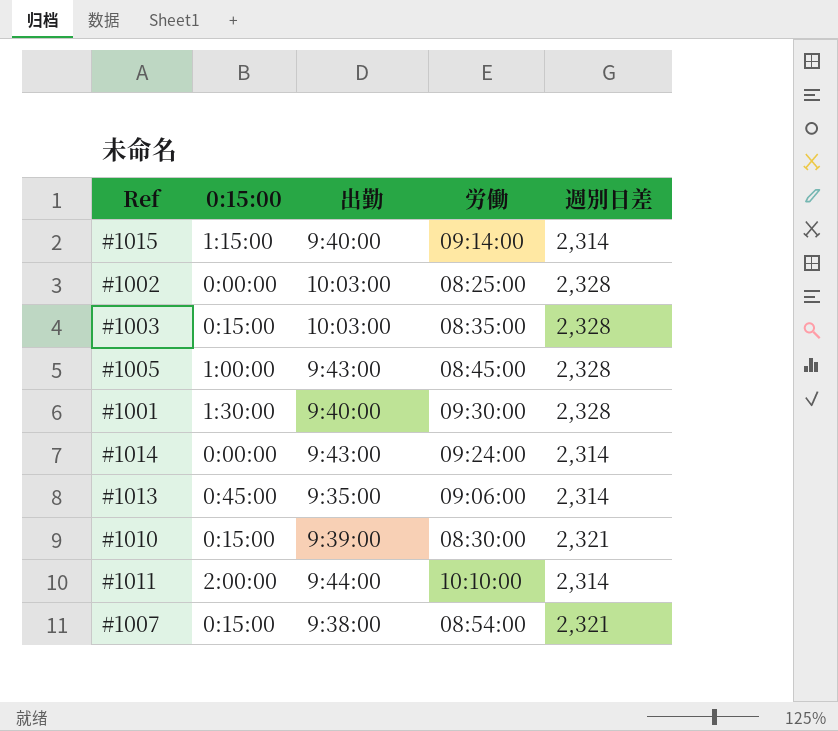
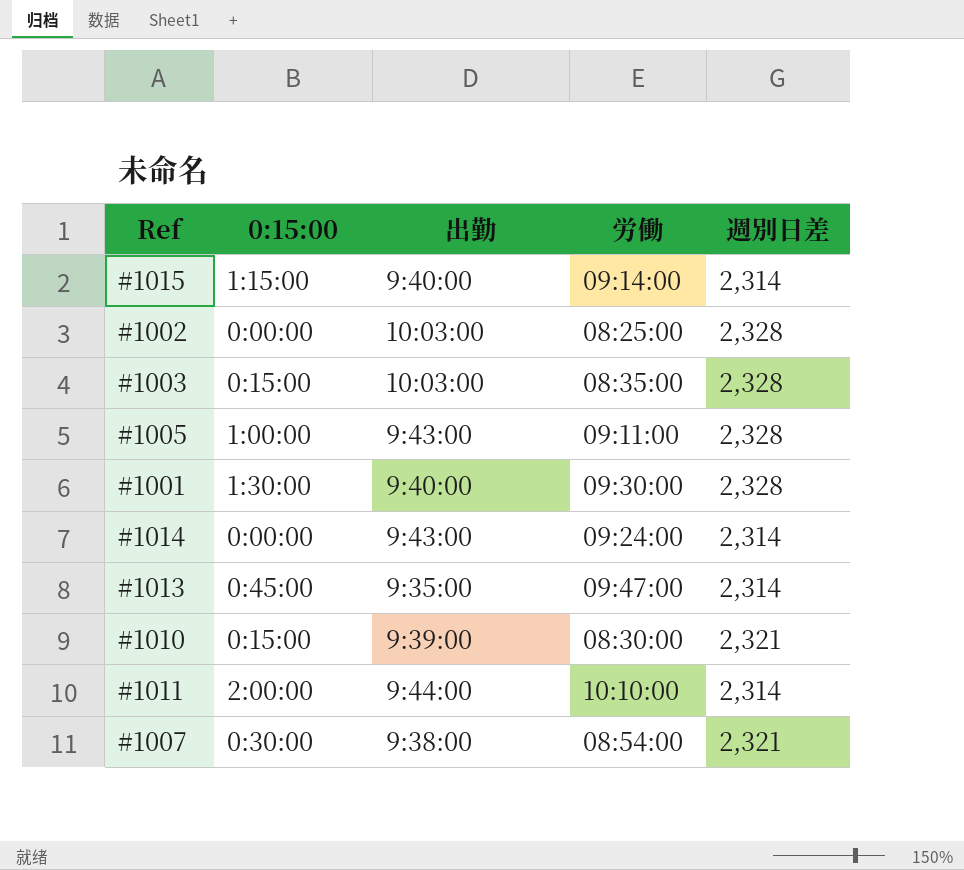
#1005 | 労働: 08:45:00 -> 09:11:00
#1013 | 労働: 09:06:00 -> 09:47:00
#1007 | 0:15:00: 0:15:00 -> 0:30:00

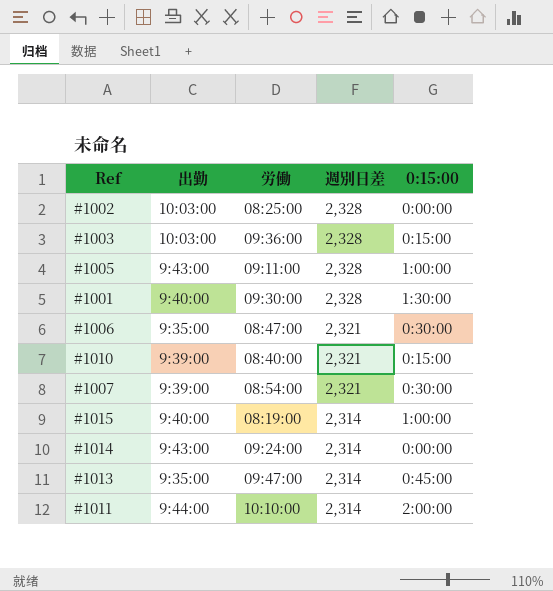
row order: none -> 週別日差 descending
column 0:15:00 | position: 2 -> 5
#1003 | 労働: 08:35:00 -> 09:36:00
row #1006: none -> 9:35:00 | 08:47:00 | 2,321 | 0:30:00
#1010 | 労働: 08:30:00 -> 08:40:00
#1007 | 出勤: 9:38:00 -> 9:39:00
#1015 | 労働: 09:14:00 -> 08:19:00
#1015 | 0:15:00: 1:15:00 -> 1:00:00

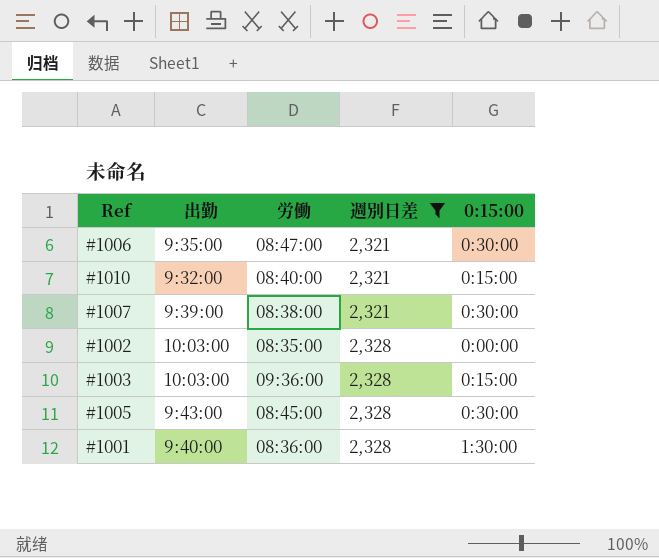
filter: none -> 週別日差 != 2,314
row order: 週別日差 descending -> 週別日差 ascending
#1010 | 出勤: 9:39:00 -> 9:32:00
#1007 | 労働: 08:54:00 -> 08:38:00
#1002 | 労働: 08:25:00 -> 08:35:00
#1005 | 労働: 09:11:00 -> 08:45:00
#1005 | 0:15:00: 1:00:00 -> 0:30:00
#1001 | 労働: 09:30:00 -> 08:36:00

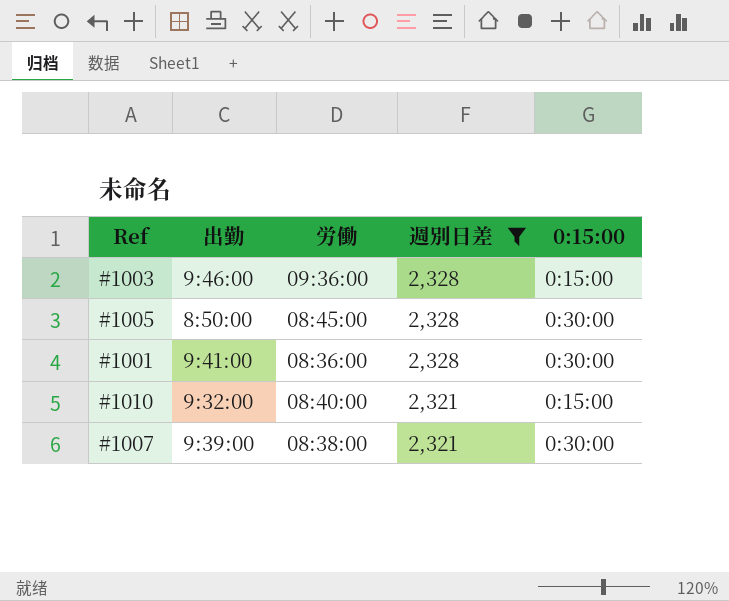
row order: 週別日差 ascending -> 週別日差 descending
row #1006: 9:35:00 | 08:47:00 | 2,321 | 0:30:00 -> none
row #1002: 10:03:00 | 08:35:00 | 2,328 | 0:00:00 -> none
#1003 | 出勤: 10:03:00 -> 9:46:00
#1005 | 出勤: 9:43:00 -> 8:50:00
#1001 | 出勤: 9:40:00 -> 9:41:00
#1001 | 0:15:00: 1:30:00 -> 0:30:00

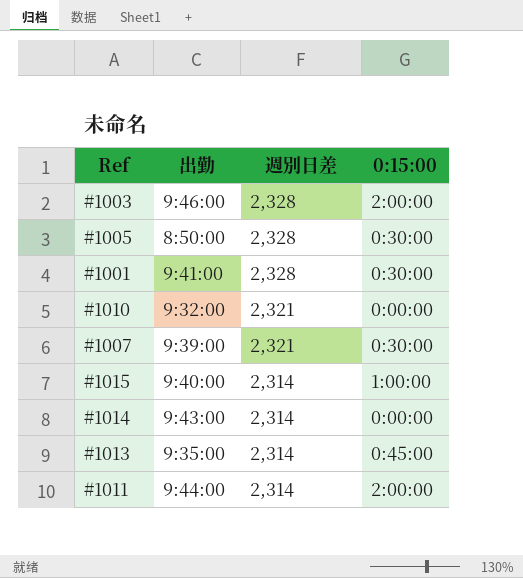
filter: 週別日差 != 2,314 -> none
column 労働 | position: 3 -> none
#1003 | 0:15:00: 0:15:00 -> 2:00:00
#1010 | 0:15:00: 0:15:00 -> 0:00:00

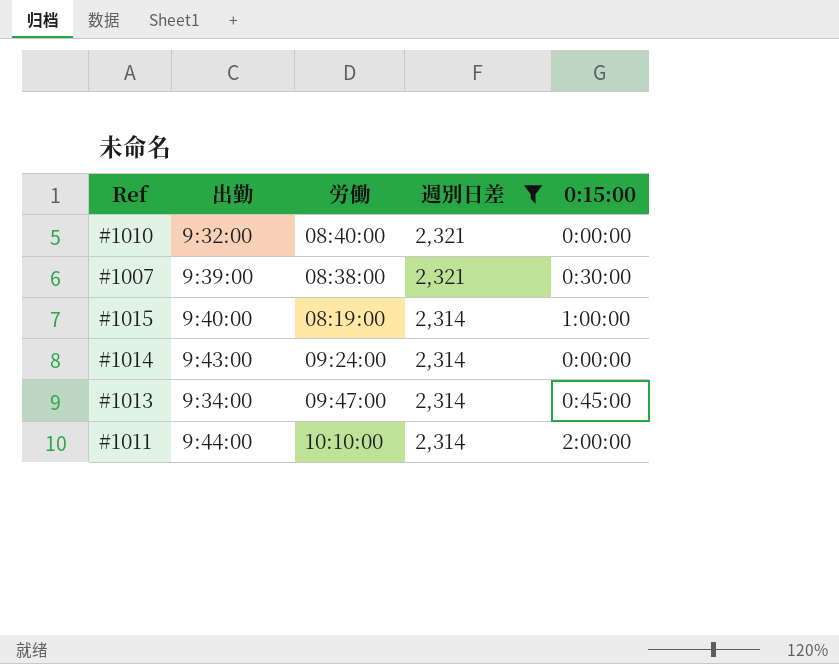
filter: none -> 週別日差 != 2,328
column 労働 | position: none -> 3
#1013 | 出勤: 9:35:00 -> 9:34:00

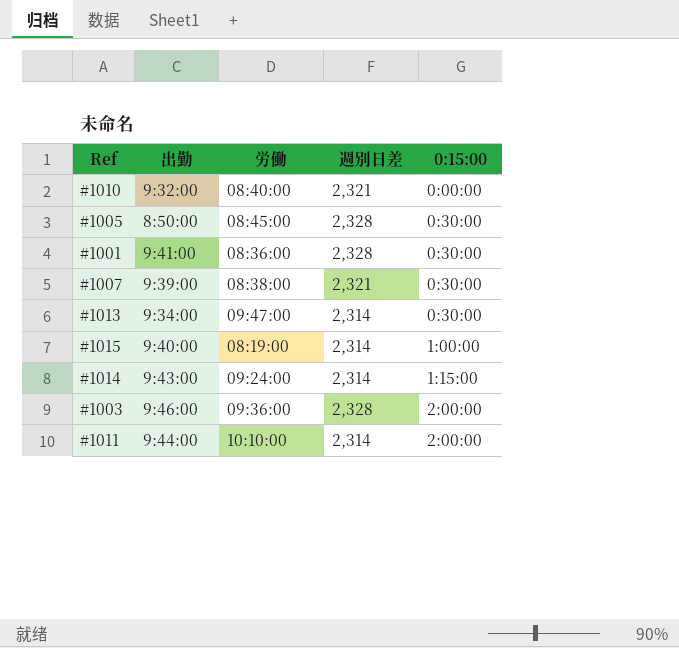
filter: 週別日差 != 2,328 -> none
row order: 週別日差 descending -> 0:15:00 ascending
#1013 | 0:15:00: 0:45:00 -> 0:30:00
#1014 | 0:15:00: 0:00:00 -> 1:15:00

